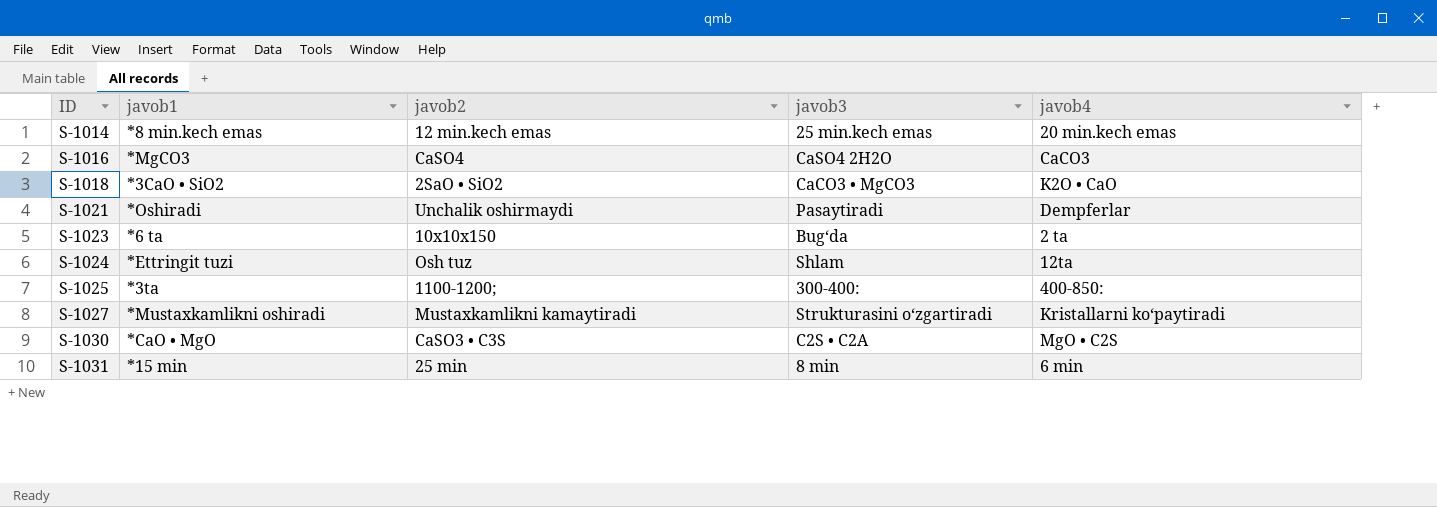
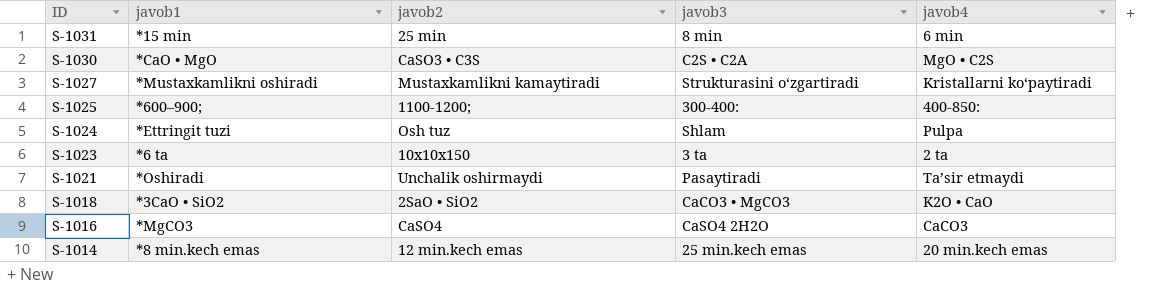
row order: ID ascending -> ID descending
S-1025 | javob1: *3ta -> *600–900;
S-1024 | javob4: 12ta -> Pulpa
S-1023 | javob3: Bug‘da -> 3 ta
S-1021 | javob4: Dempferlar -> Ta’sir etmaydi

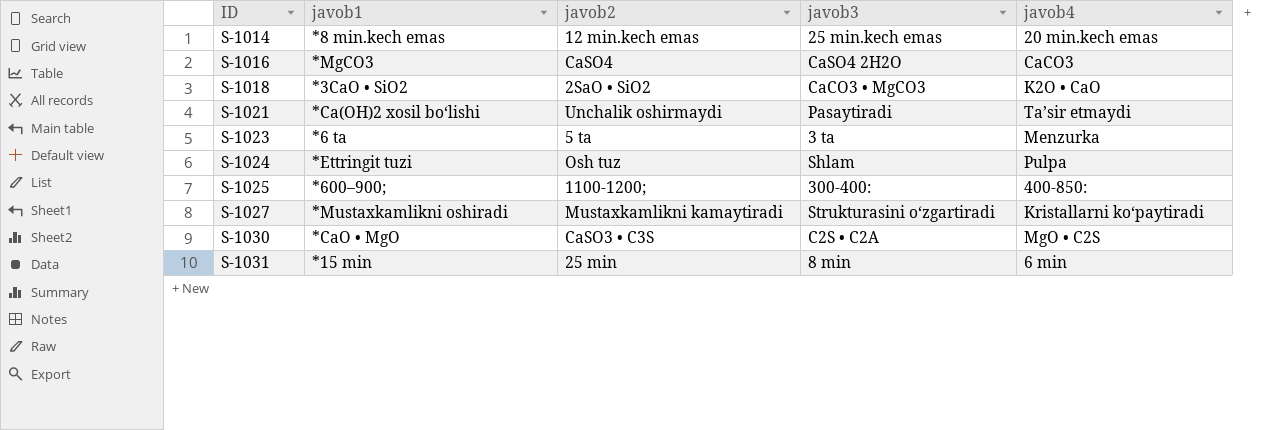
row order: ID descending -> ID ascending
S-1021 | javob1: *Oshiradi -> *Ca(OH)2 xosil bo‘lishi
S-1023 | javob2: 10x10x150 -> 5 ta
S-1023 | javob4: 2 ta -> Menzurka

